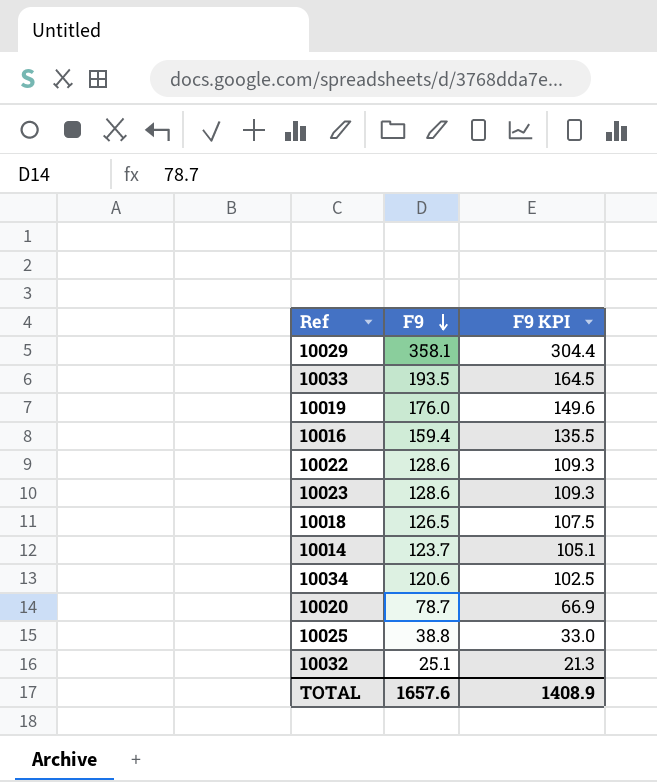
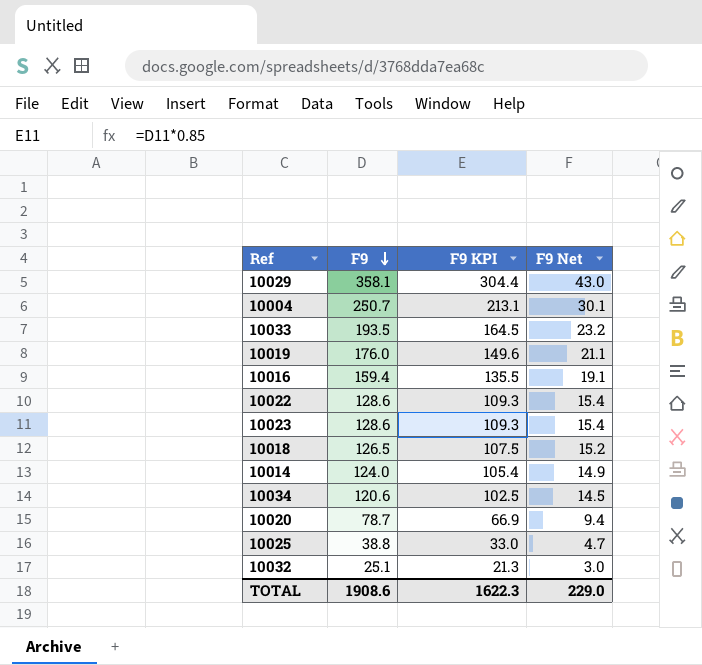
column F9 Net | formula: none -> [F9] * 0.12
row 10004: none -> 250.7 | 213.1 | 30.1
10014 | F9: 123.7 -> 124.0
10014 | F9 KPI: 105.1 -> 105.4
TOTAL | F9: 1657.6 -> 1908.6
TOTAL | F9 KPI: 1408.9 -> 1622.3

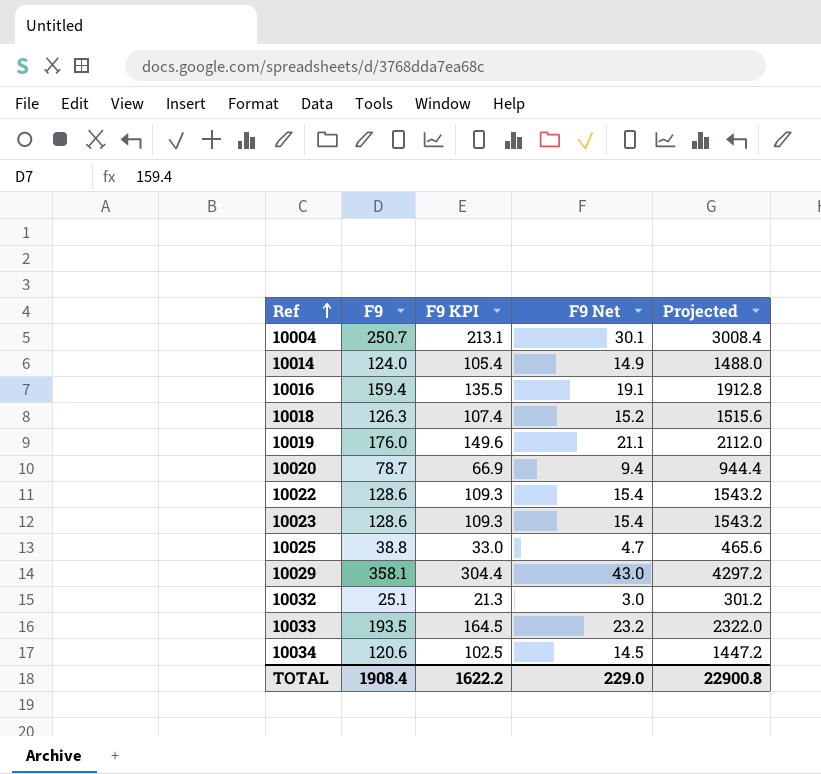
row order: F9 descending -> Ref ascending
column Projected | formula: none -> [F9] * 12
10018 | F9: 126.5 -> 126.3
10018 | F9 KPI: 107.5 -> 107.4
TOTAL | F9: 1908.6 -> 1908.4
TOTAL | F9 KPI: 1622.3 -> 1622.2

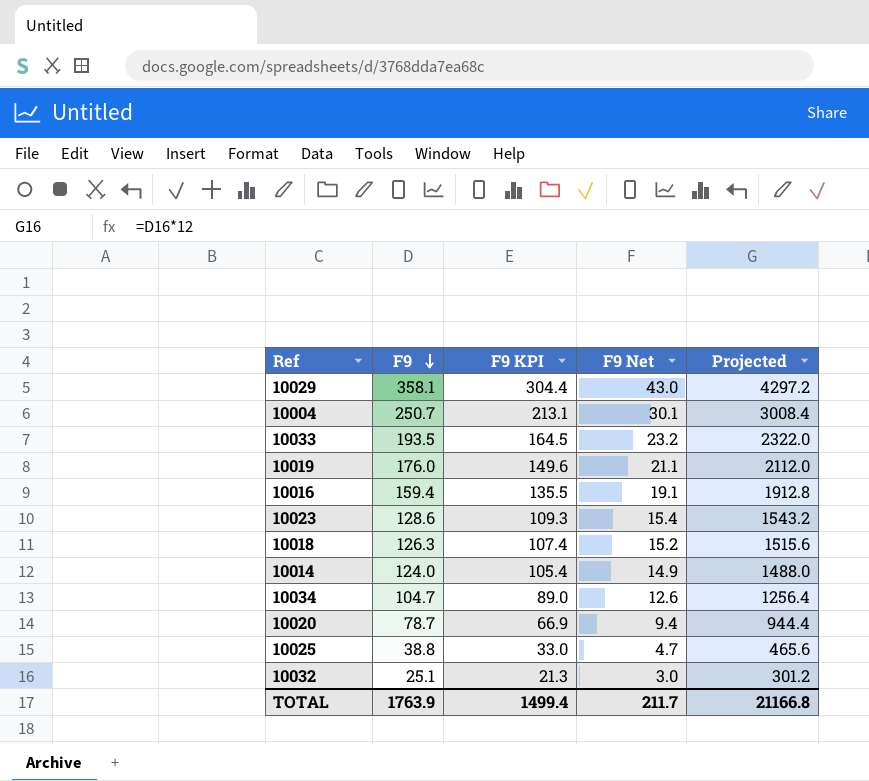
row order: Ref ascending -> F9 descending
row 10022: 128.6 | 109.3 | 15.4 | 1543.2 -> none
10034 | F9: 120.6 -> 104.7
10034 | F9 KPI: 102.5 -> 89.0
10034 | F9 Net: 14.5 -> 12.6
10034 | Projected: 1447.2 -> 1256.4
TOTAL | F9: 1908.4 -> 1763.9
TOTAL | F9 KPI: 1622.2 -> 1499.4
TOTAL | F9 Net: 229.0 -> 211.7
TOTAL | Projected: 22900.8 -> 21166.8

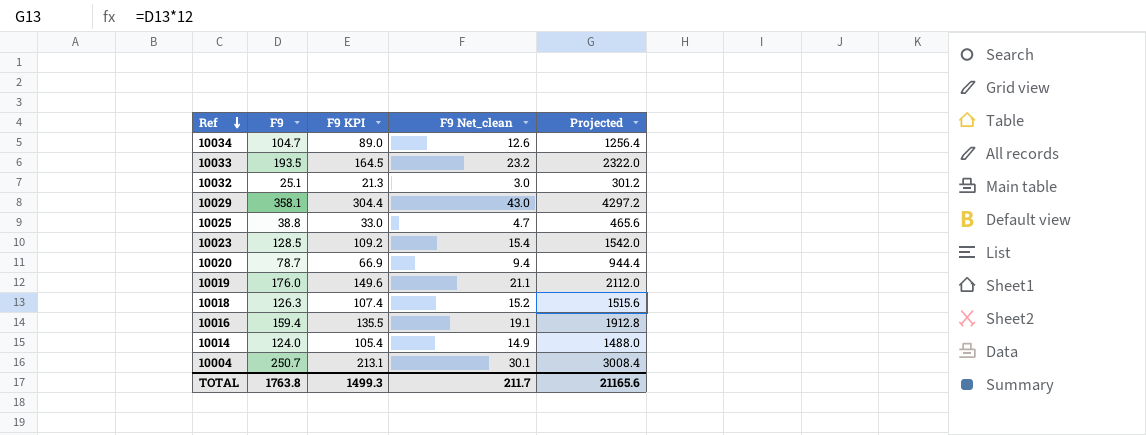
row order: F9 descending -> Ref descending
column name: F9 Net -> F9 Net_clean
10023 | F9: 128.6 -> 128.5
10023 | F9 KPI: 109.3 -> 109.2
10023 | Projected: 1543.2 -> 1542.0
TOTAL | F9: 1763.9 -> 1763.8
TOTAL | F9 KPI: 1499.4 -> 1499.3
TOTAL | Projected: 21166.8 -> 21165.6

